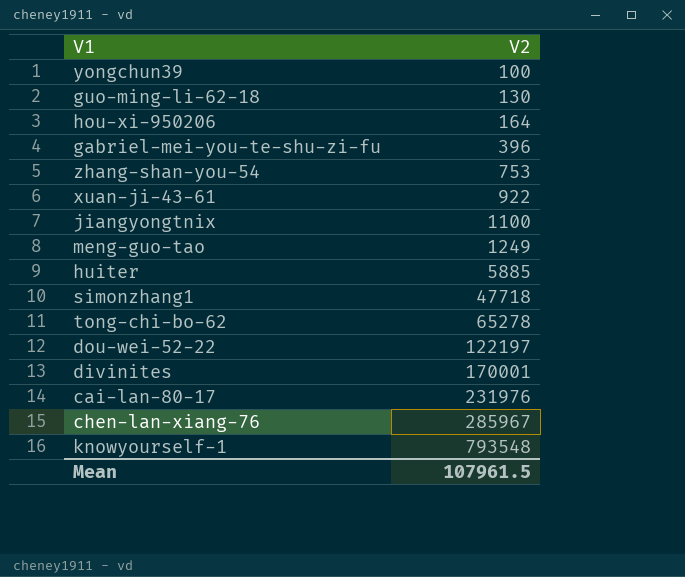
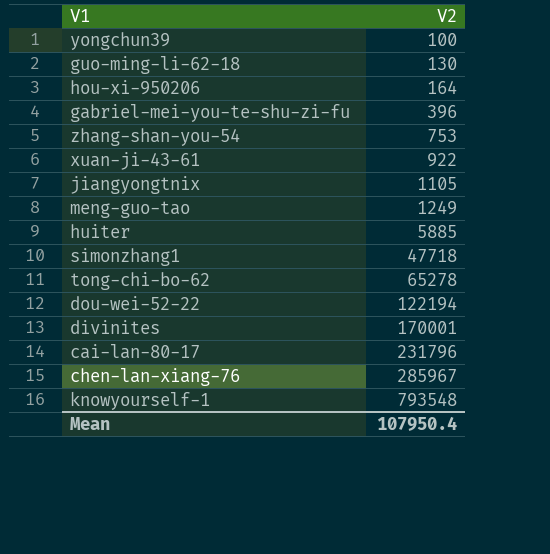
jiangyongtnix | V2: 1100 -> 1105
dou-wei-52-22 | V2: 122197 -> 122194
cai-lan-80-17 | V2: 231976 -> 231796
Mean | V2: 107961.5 -> 107950.4

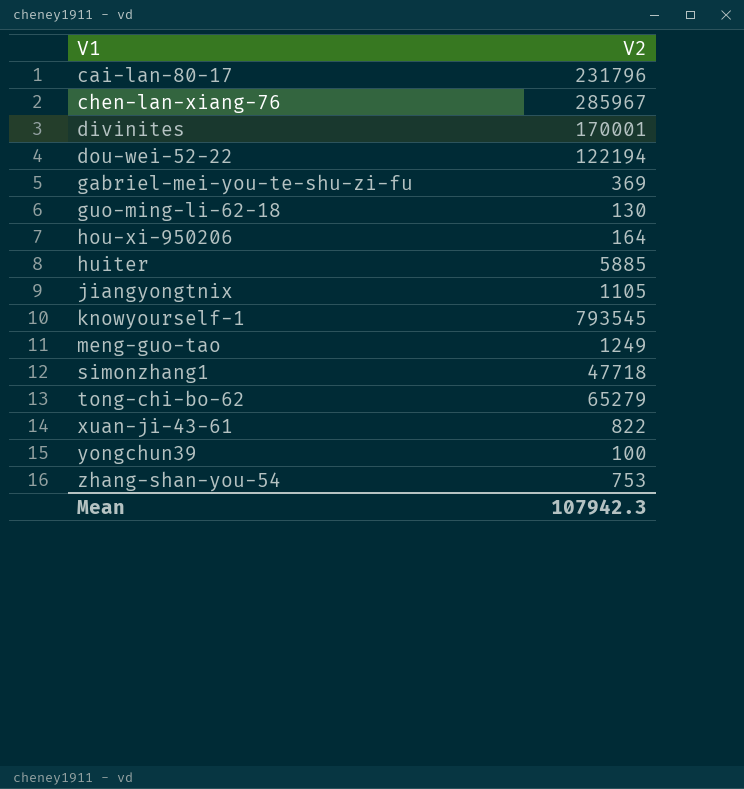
row order: V2 ascending -> V1 ascending
gabriel-mei-you-te-shu-zi-fu | V2: 396 -> 369
knowyourself-1 | V2: 793548 -> 793545
tong-chi-bo-62 | V2: 65278 -> 65279
xuan-ji-43-61 | V2: 922 -> 822
Mean | V2: 107950.4 -> 107942.3

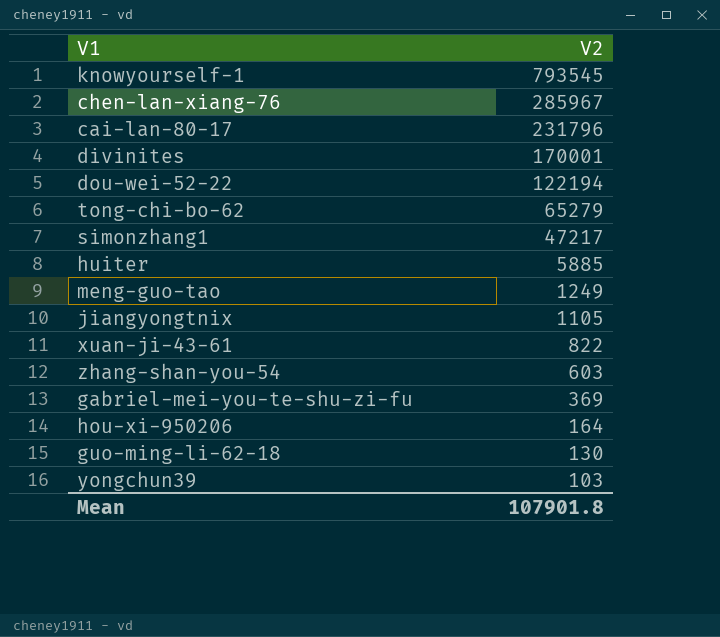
row order: V1 ascending -> V2 descending
simonzhang1 | V2: 47718 -> 47217
zhang-shan-you-54 | V2: 753 -> 603
yongchun39 | V2: 100 -> 103
Mean | V2: 107942.3 -> 107901.8

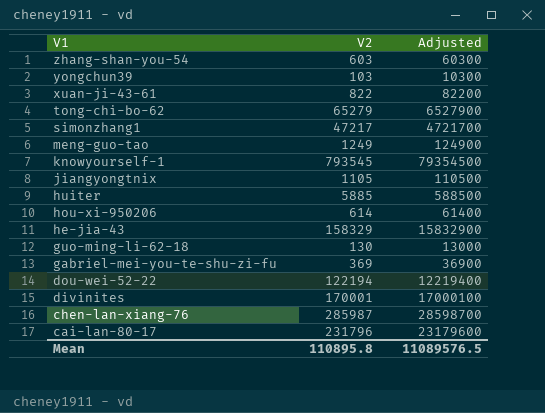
row order: V2 descending -> V1 descending
column Adjusted | formula: none -> [V2] * 100
hou-xi-950206 | V2: 164 -> 614
row he-jia-43: none -> 158329 | 15832900
chen-lan-xiang-76 | V2: 285967 -> 285987
Mean | V2: 107901.8 -> 110895.8

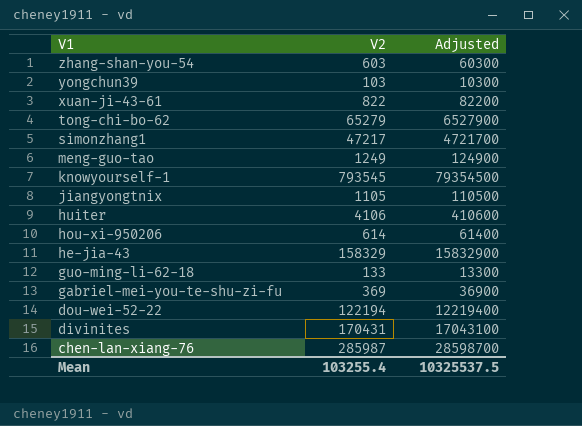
row cai-lan-80-17: 231796 | 23179600 -> none
huiter | V2: 5885 -> 4106
huiter | Adjusted: 588500 -> 410600
guo-ming-li-62-18 | V2: 130 -> 133
guo-ming-li-62-18 | Adjusted: 13000 -> 13300
divinites | V2: 170001 -> 170431
divinites | Adjusted: 17000100 -> 17043100
Mean | V2: 110895.8 -> 103255.4
Mean | Adjusted: 11089576.5 -> 10325537.5

